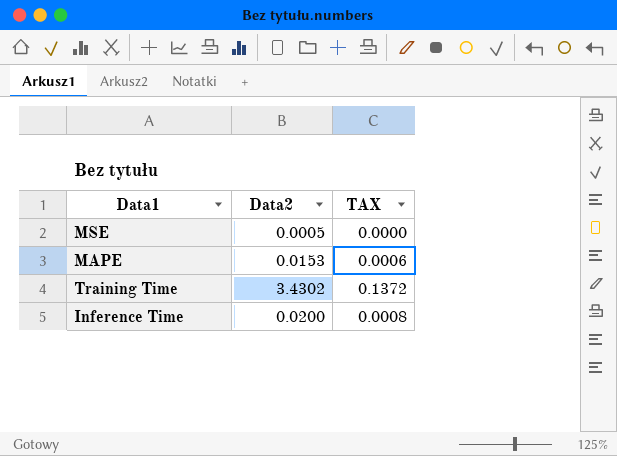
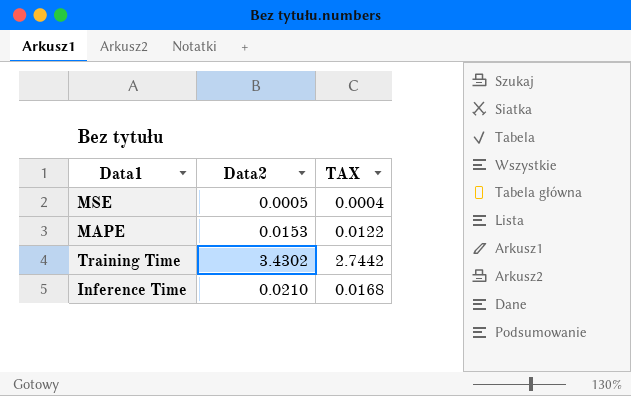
column TAX | formula: [Data2] * 0.04 -> [Data2] * 0.8
Inference Time | Data2: 0.0200 -> 0.0210

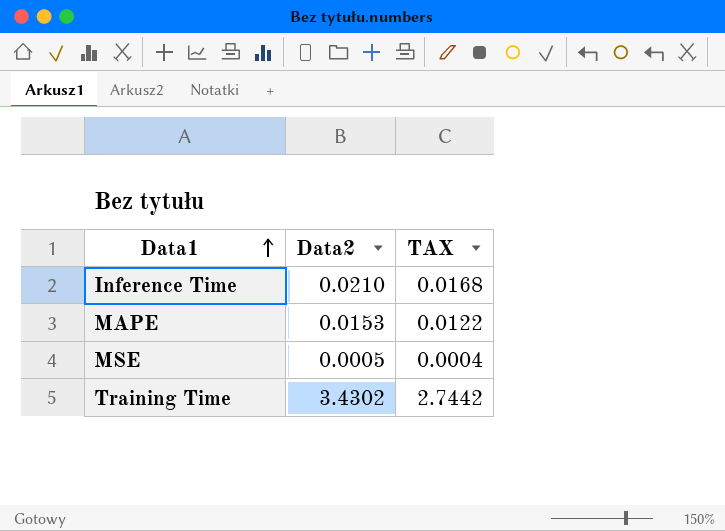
row order: none -> Data1 ascending

